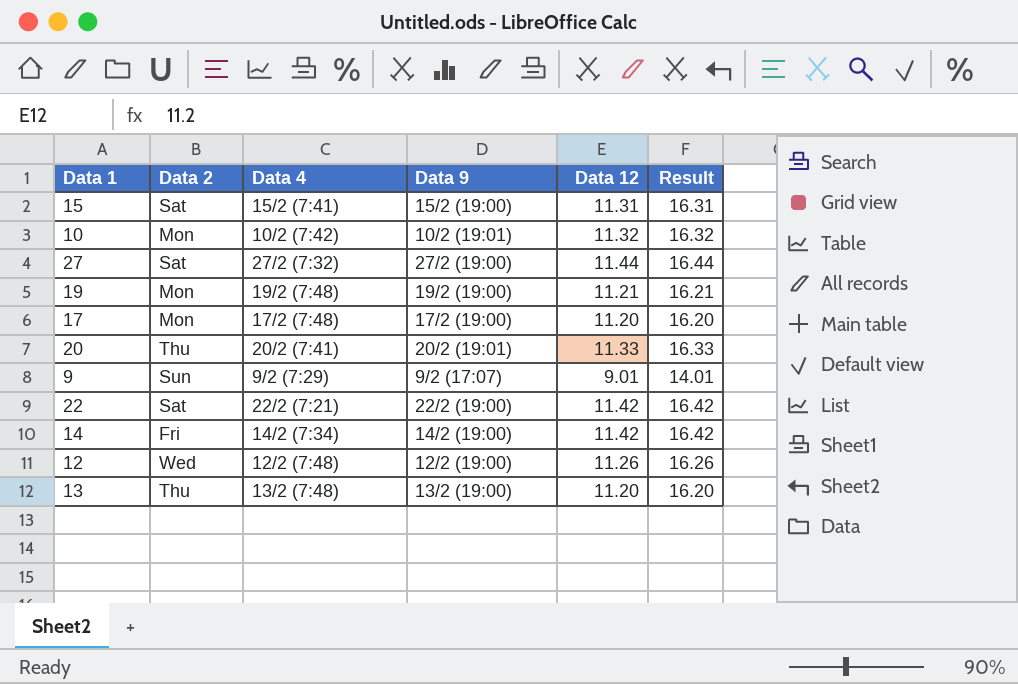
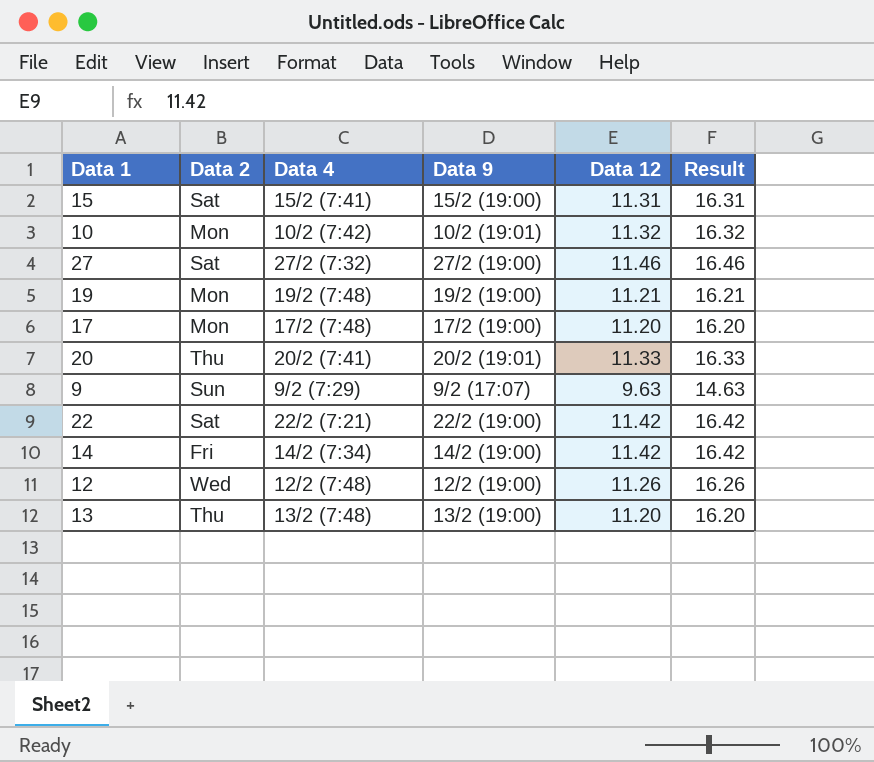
27 | Data 12: 11.44 -> 11.46
27 | Result: 16.44 -> 16.46
9 | Data 12: 9.01 -> 9.63
9 | Result: 14.01 -> 14.63

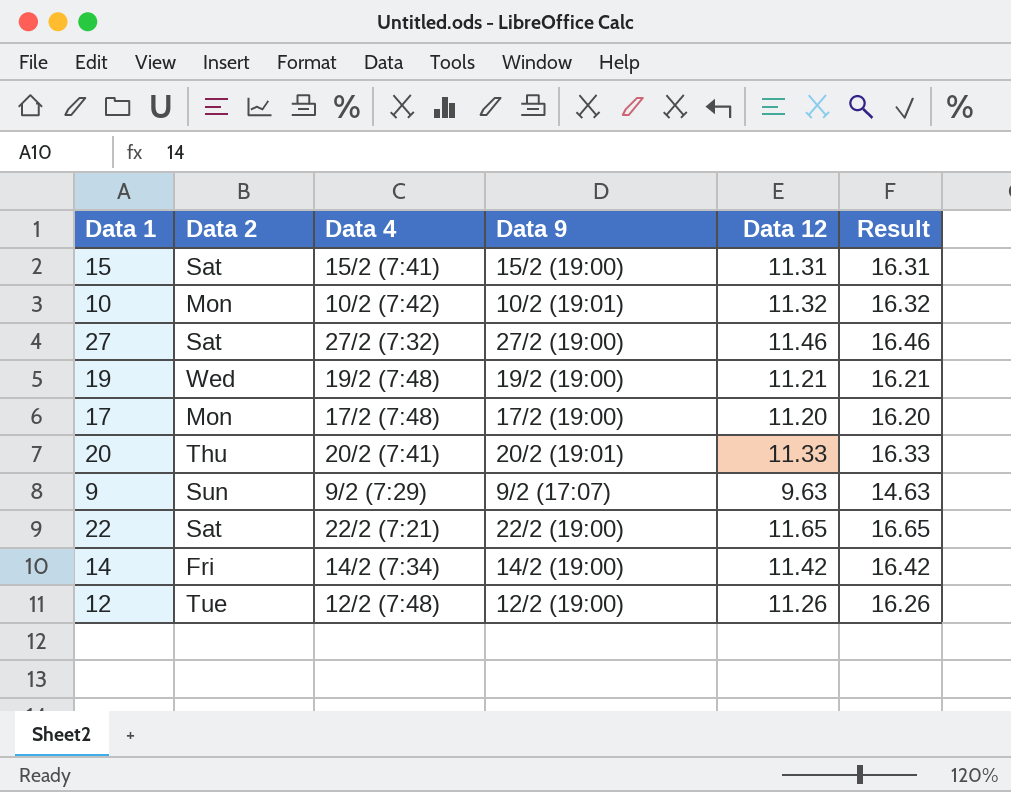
row 13: Thu | 13/2 (7:48) | 13/2 (19:00) | 11.20 | 16.20 -> none
19 | Data 2: Mon -> Wed
22 | Data 12: 11.42 -> 11.65
22 | Result: 16.42 -> 16.65
12 | Data 2: Wed -> Tue

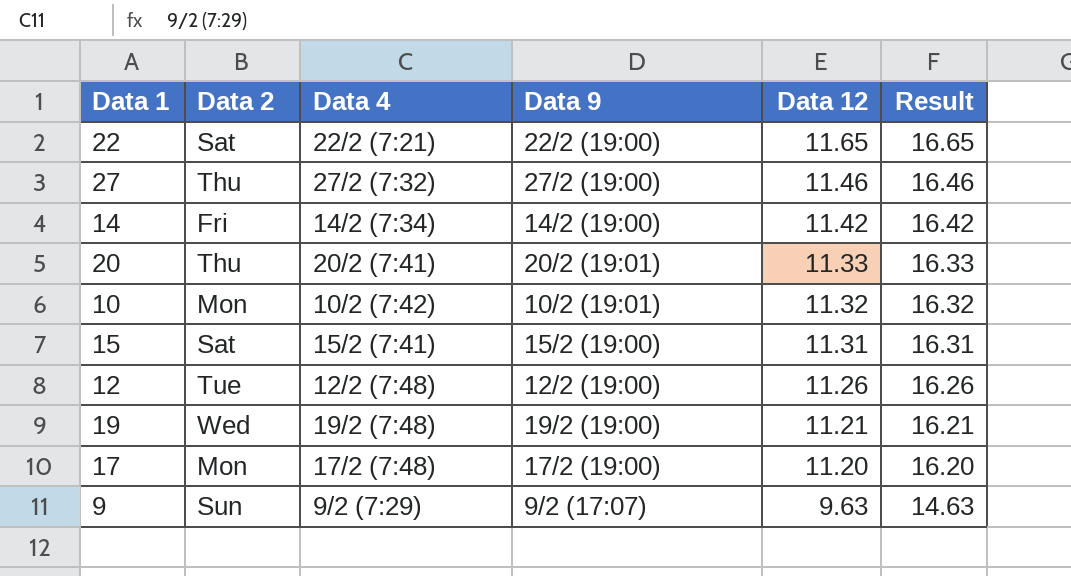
row order: none -> Data 12 descending
27 | Data 2: Sat -> Thu

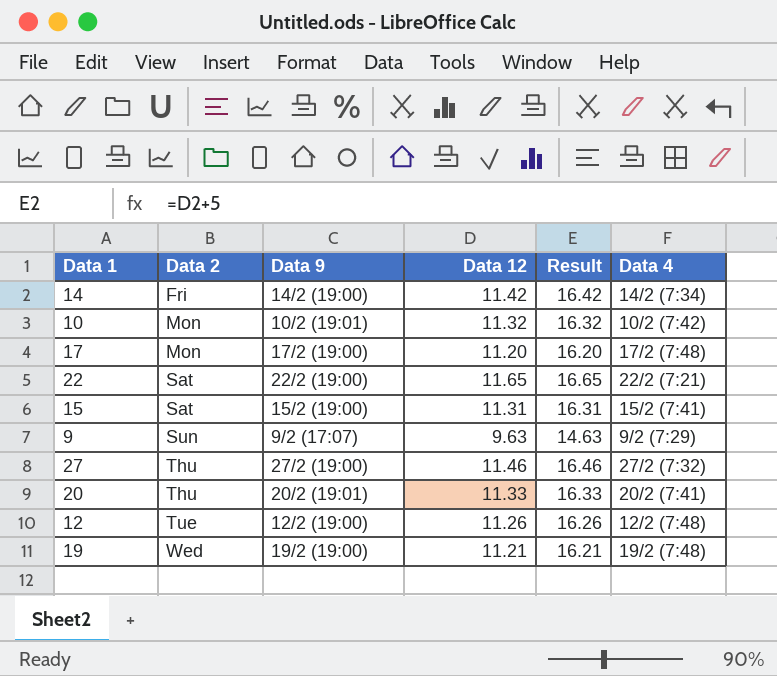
row order: Data 12 descending -> Data 2 ascending
column Data 4 | position: 3 -> 6

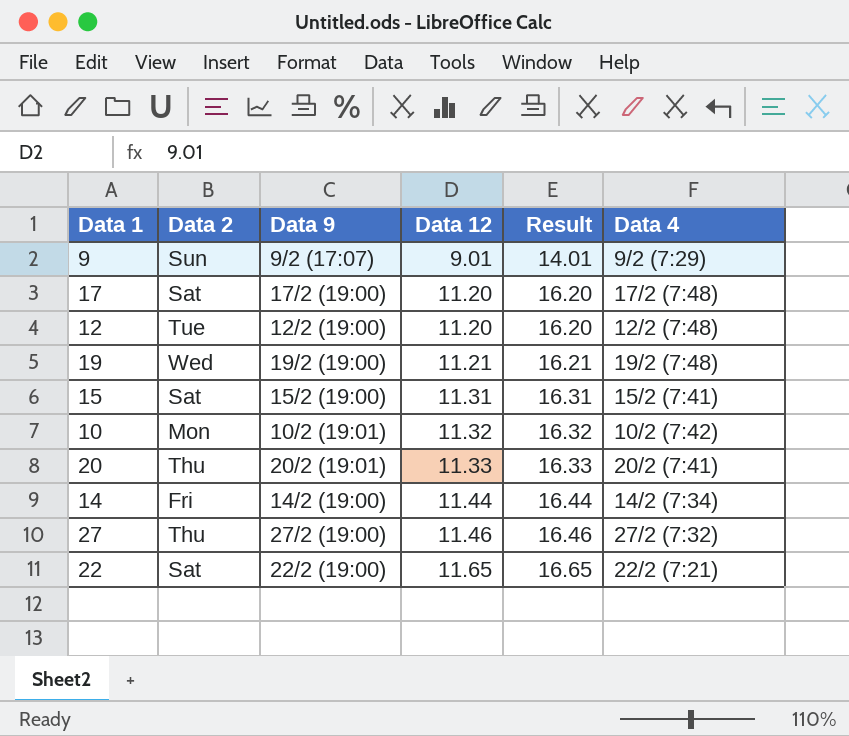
row order: Data 2 ascending -> Data 12 ascending
9 | Data 12: 9.63 -> 9.01
9 | Result: 14.63 -> 14.01
17 | Data 2: Mon -> Sat
12 | Data 12: 11.26 -> 11.20
12 | Result: 16.26 -> 16.20
14 | Data 12: 11.42 -> 11.44
14 | Result: 16.42 -> 16.44

